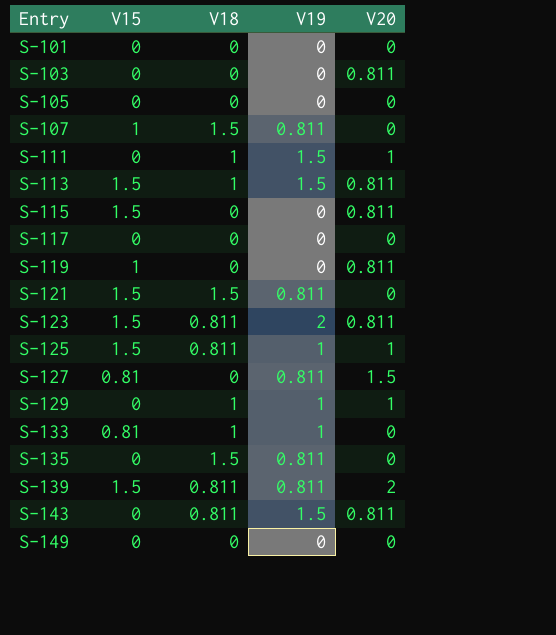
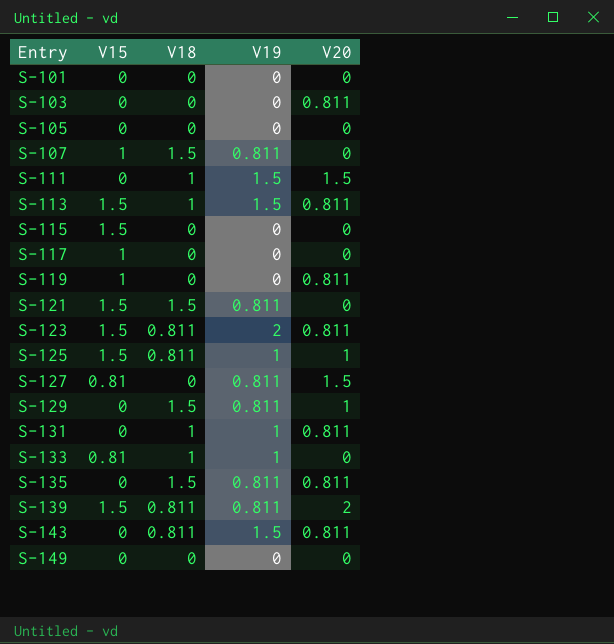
S-111 | V20: 1 -> 1.5
S-115 | V20: 0.811 -> 0
S-117 | V15: 0 -> 1
S-129 | V18: 1 -> 1.5
S-129 | V19: 1 -> 0.811
row S-131: none -> 0 | 1 | 1 | 0.811
S-135 | V20: 0 -> 0.811

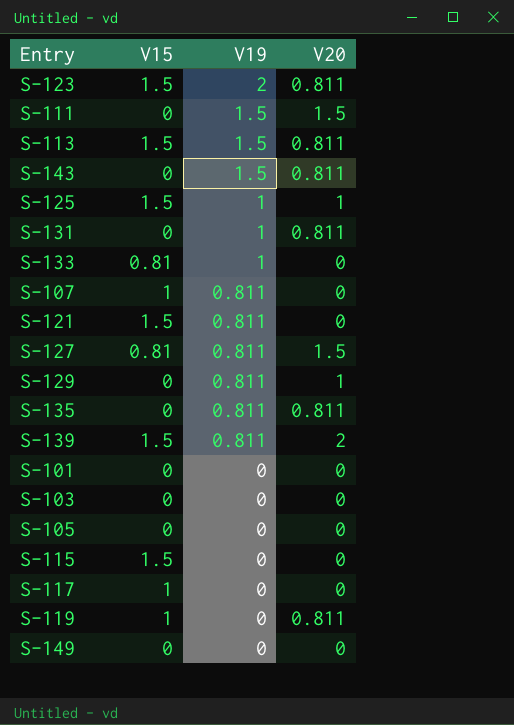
row order: Entry ascending -> V19 descending
column V18 | position: 3 -> none
S-103 | V20: 0.811 -> 0

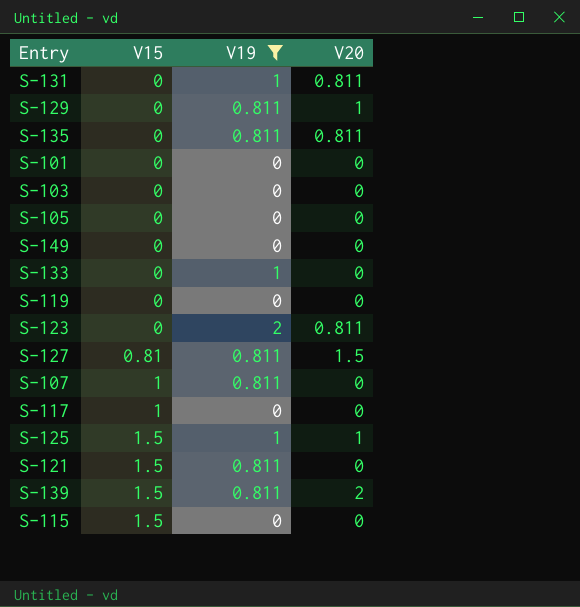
filter: none -> V19 != 1.5
row order: V19 descending -> V15 ascending
S-133 | V15: 0.81 -> 0
S-119 | V15: 1 -> 0
S-119 | V20: 0.811 -> 0
S-123 | V15: 1.5 -> 0

